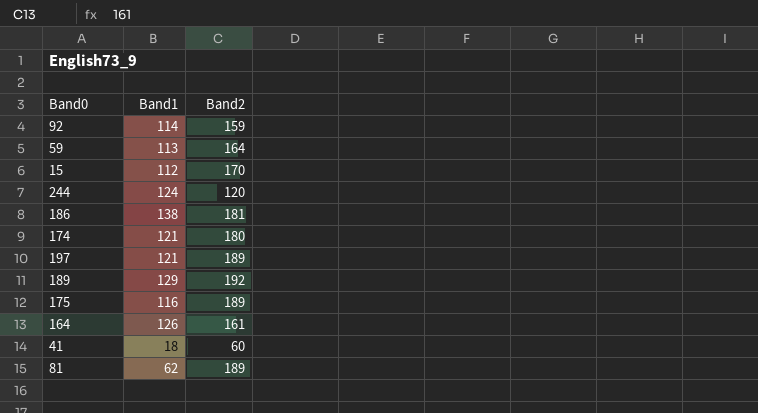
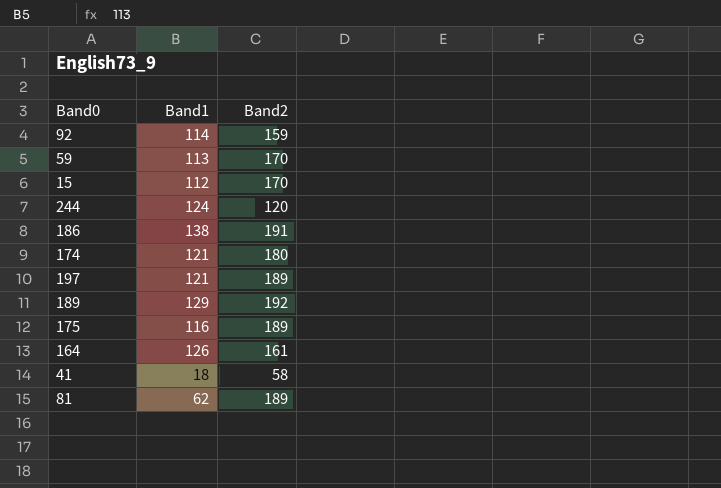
59 | Band2: 164 -> 170
186 | Band2: 181 -> 191
41 | Band2: 60 -> 58

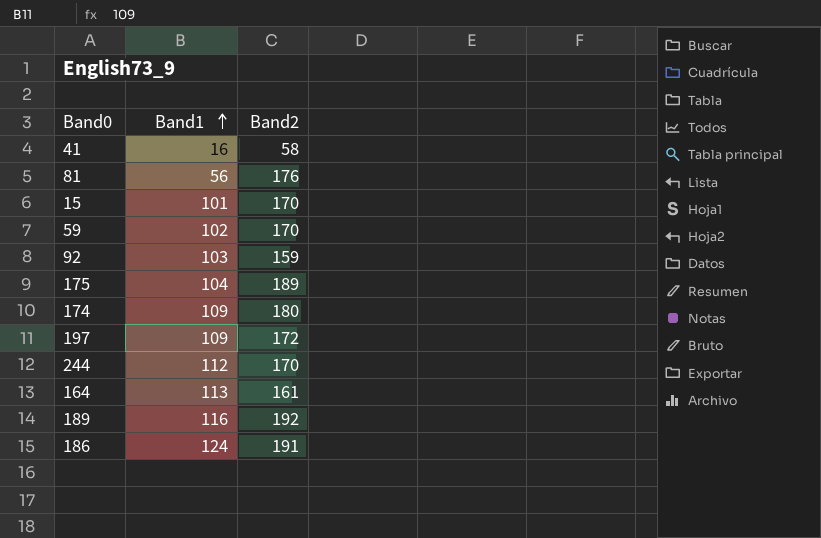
row order: none -> Band1 ascending
41 | Band1: 18 -> 16
81 | Band1: 62 -> 56
81 | Band2: 189 -> 176
15 | Band1: 112 -> 101
59 | Band1: 113 -> 102
92 | Band1: 114 -> 103
175 | Band1: 116 -> 104
174 | Band1: 121 -> 109
197 | Band1: 121 -> 109
197 | Band2: 189 -> 172
244 | Band1: 124 -> 112
244 | Band2: 120 -> 170
164 | Band1: 126 -> 113
189 | Band1: 129 -> 116
186 | Band1: 138 -> 124

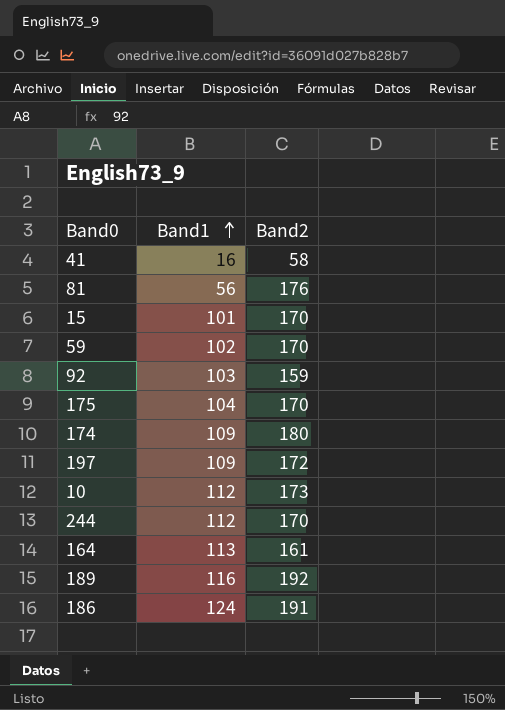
175 | Band2: 189 -> 170
row 10: none -> 112 | 173

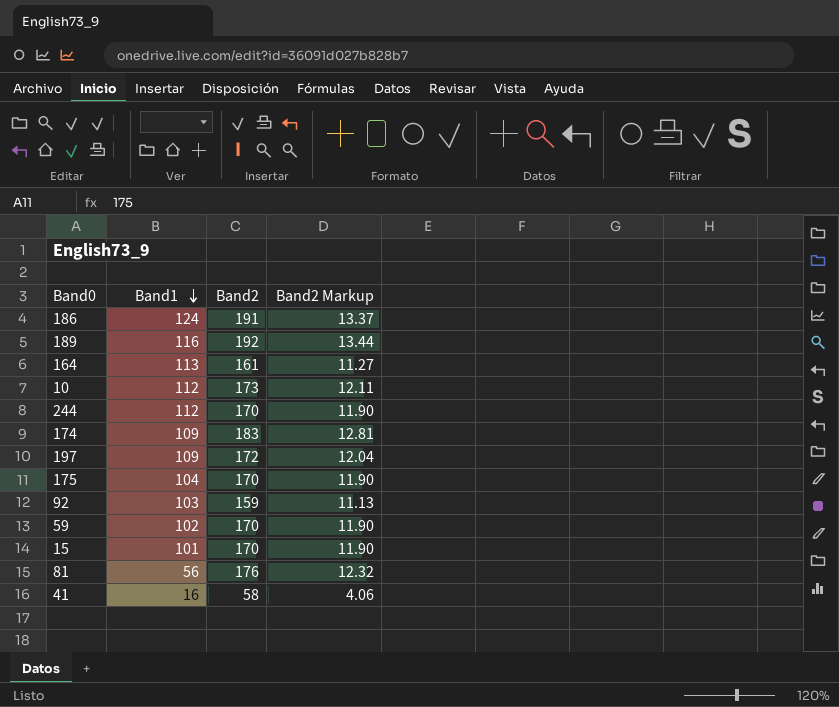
row order: Band1 ascending -> Band1 descending
column Band2 Markup | formula: none -> [Band2] * 0.07
174 | Band2: 180 -> 183

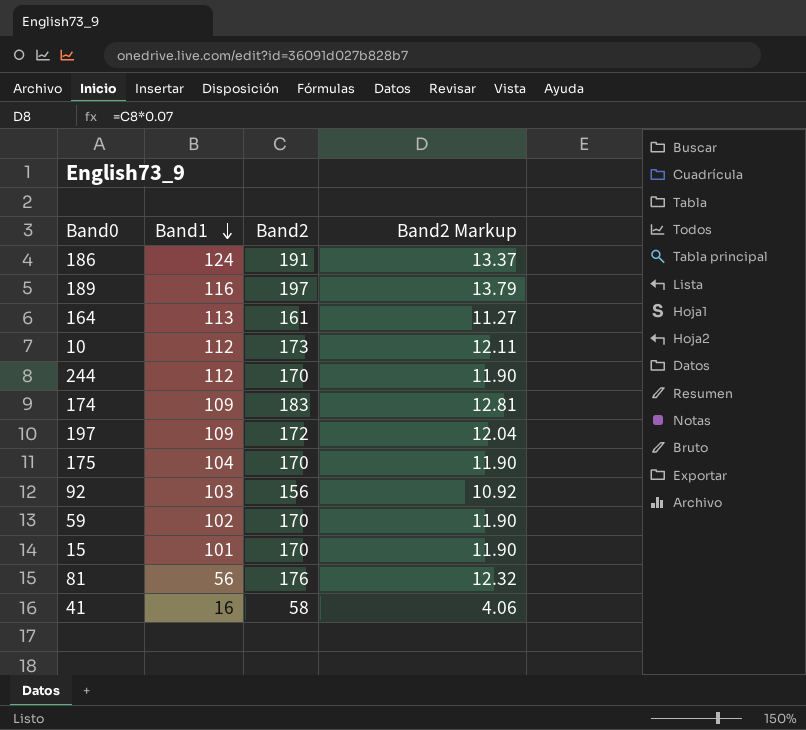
189 | Band2: 192 -> 197
189 | Band2 Markup: 13.44 -> 13.79
92 | Band2: 159 -> 156
92 | Band2 Markup: 11.13 -> 10.92

